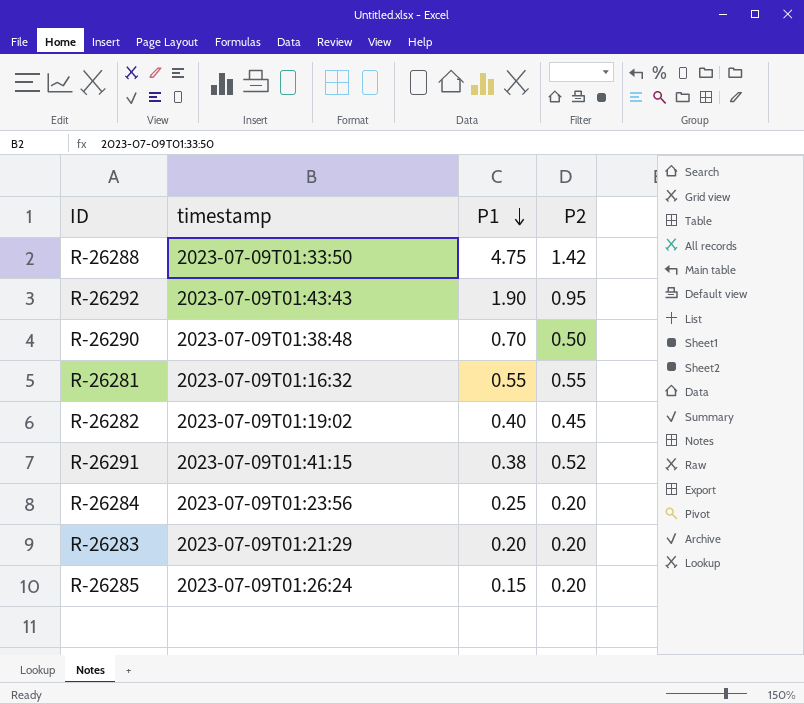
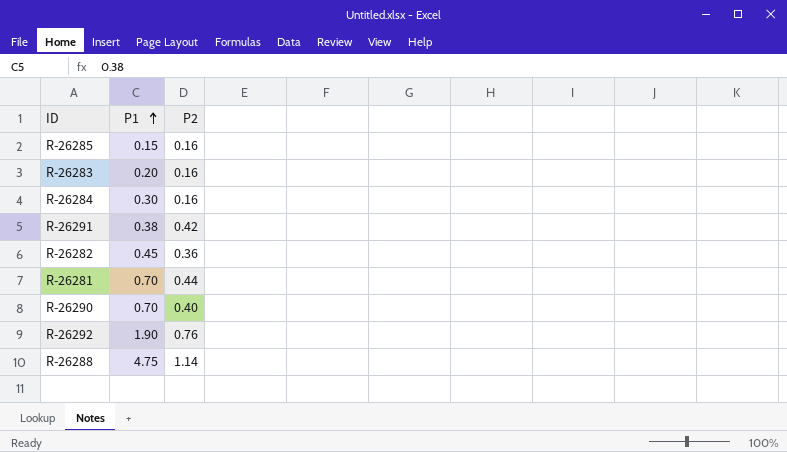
row order: P1 descending -> P1 ascending
column timestamp | position: 2 -> none
R-26285 | P2: 0.20 -> 0.16
R-26283 | P2: 0.20 -> 0.16
R-26284 | P1: 0.25 -> 0.30
R-26284 | P2: 0.20 -> 0.16
R-26291 | P2: 0.52 -> 0.42
R-26282 | P1: 0.40 -> 0.45
R-26282 | P2: 0.45 -> 0.36
R-26281 | P1: 0.55 -> 0.70
R-26281 | P2: 0.55 -> 0.44
R-26290 | P2: 0.50 -> 0.40
R-26292 | P2: 0.95 -> 0.76
R-26288 | P2: 1.42 -> 1.14

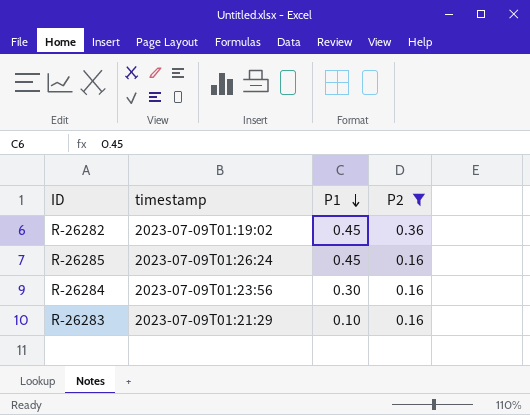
filter: none -> P2 <= 0.36
row order: P1 ascending -> P1 descending
column timestamp | position: none -> 2
R-26285 | P1: 0.15 -> 0.45
R-26283 | P1: 0.20 -> 0.10

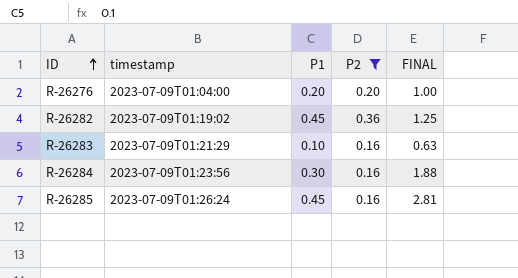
row order: P1 descending -> ID ascending
column FINAL | formula: none -> [P1] / [P2]
row R-26276: none -> 2023-07-09T01:04:00 | 0.20 | 0.20 | 1.00

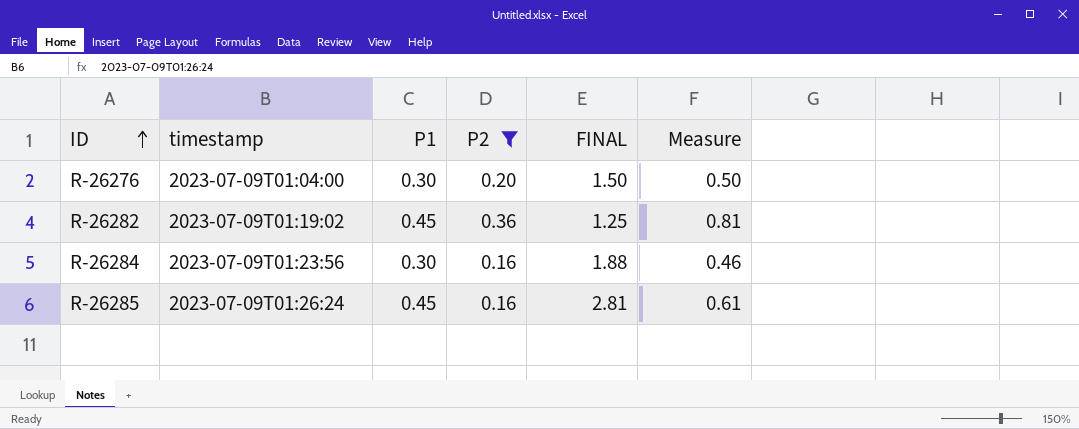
column Measure | formula: none -> [P1] + [P2]
row R-26283: 2023-07-09T01:21:29 | 0.10 | 0.16 | 0.63 -> none
R-26276 | P1: 0.20 -> 0.30
R-26276 | FINAL: 1.00 -> 1.50

